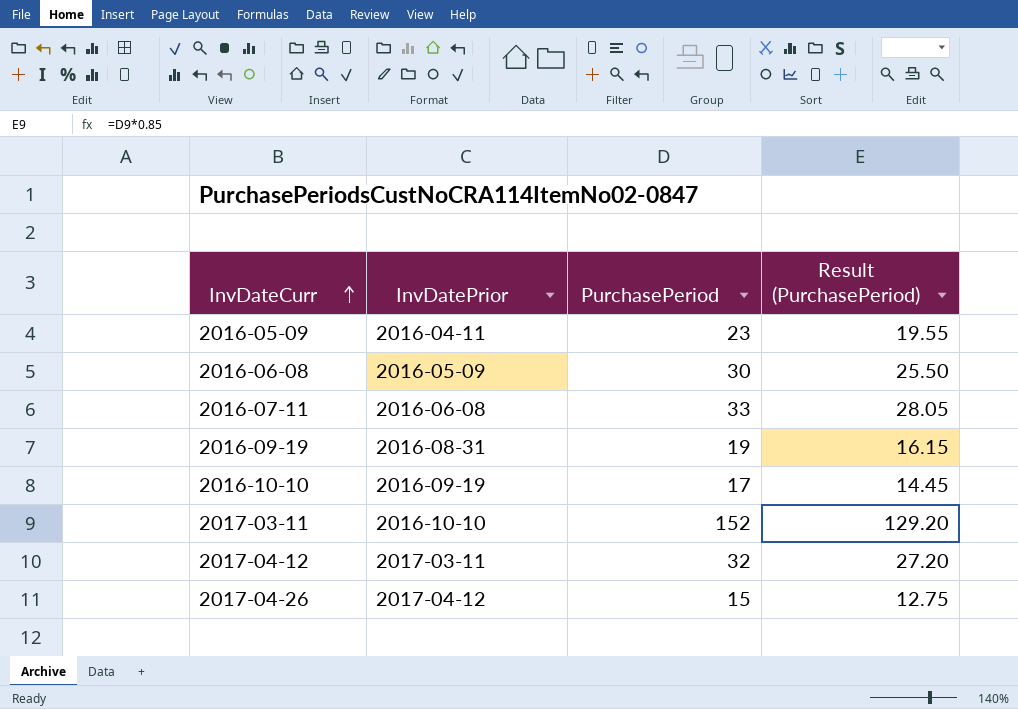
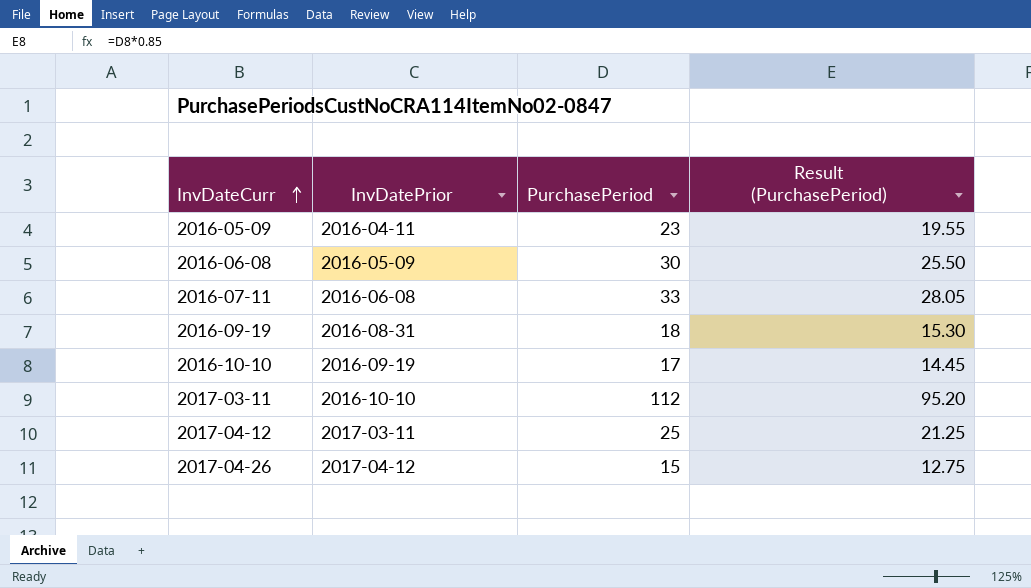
2016-09-19 | PurchasePeriod: 19 -> 18
2016-09-19 | Result (PurchasePeriod): 16.15 -> 15.30
2017-03-11 | PurchasePeriod: 152 -> 112
2017-03-11 | Result (PurchasePeriod): 129.20 -> 95.20
2017-04-12 | PurchasePeriod: 32 -> 25
2017-04-12 | Result (PurchasePeriod): 27.20 -> 21.25

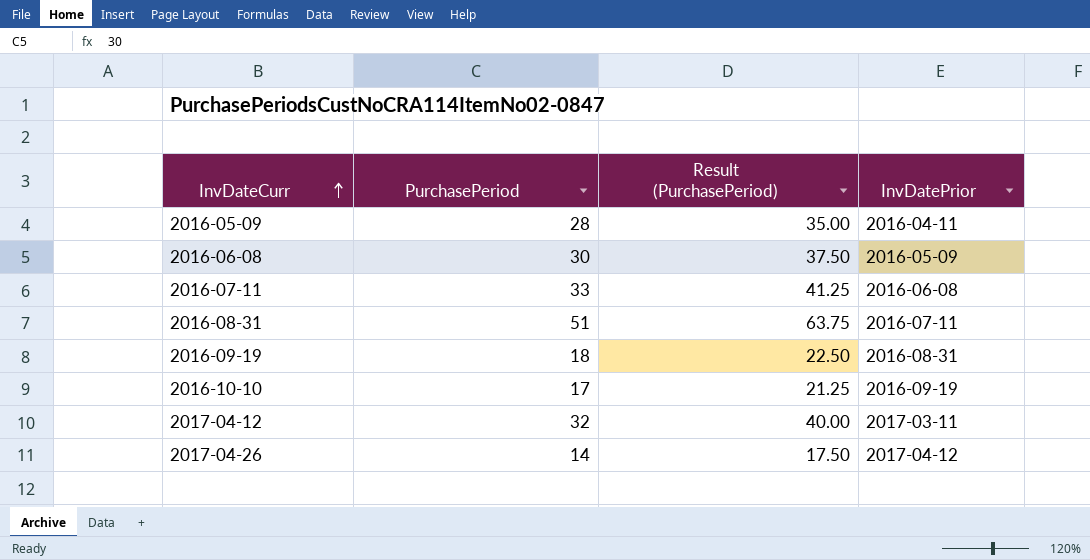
column Result (PurchasePeriod) | formula: [PurchasePeriod] * 0.85 -> [PurchasePeriod] * 1.25
column InvDatePrior | position: 2 -> 4
row 2017-03-11: 2016-10-10 | 112 | 95.20 -> none
2016-05-09 | PurchasePeriod: 23 -> 28
row 2016-08-31: none -> 51 | 63.75 | 2016-07-11
2017-04-12 | PurchasePeriod: 25 -> 32
2017-04-26 | PurchasePeriod: 15 -> 14

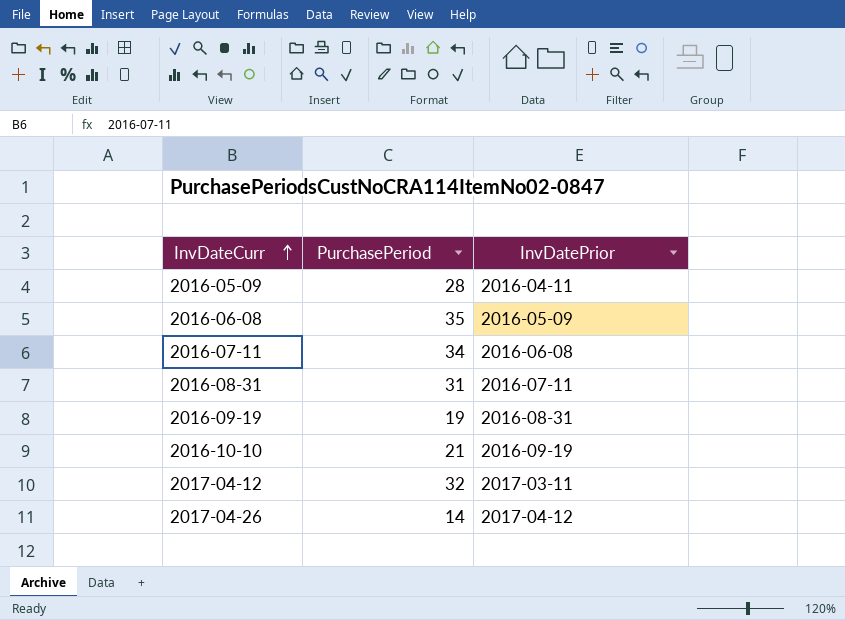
column Result (PurchasePeriod) | formula: [PurchasePeriod] * 1.25 -> none
2016-06-08 | PurchasePeriod: 30 -> 35
2016-07-11 | PurchasePeriod: 33 -> 34
2016-08-31 | PurchasePeriod: 51 -> 31
2016-09-19 | PurchasePeriod: 18 -> 19
2016-10-10 | PurchasePeriod: 17 -> 21

